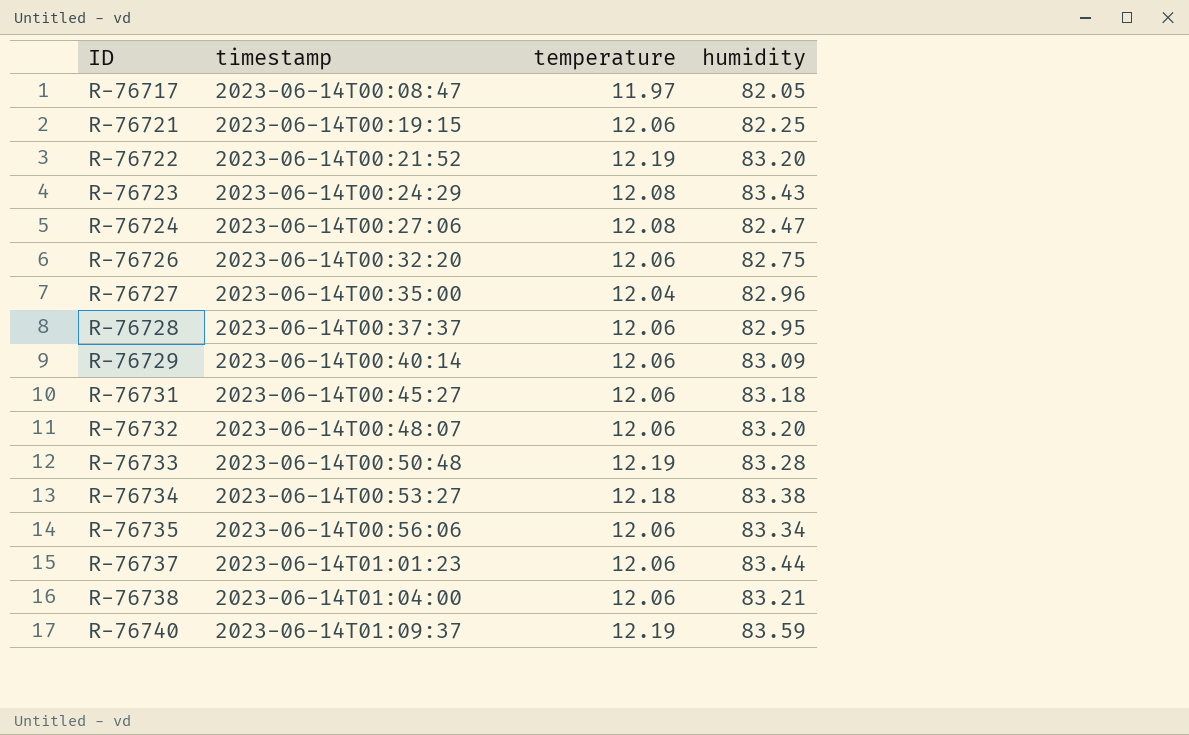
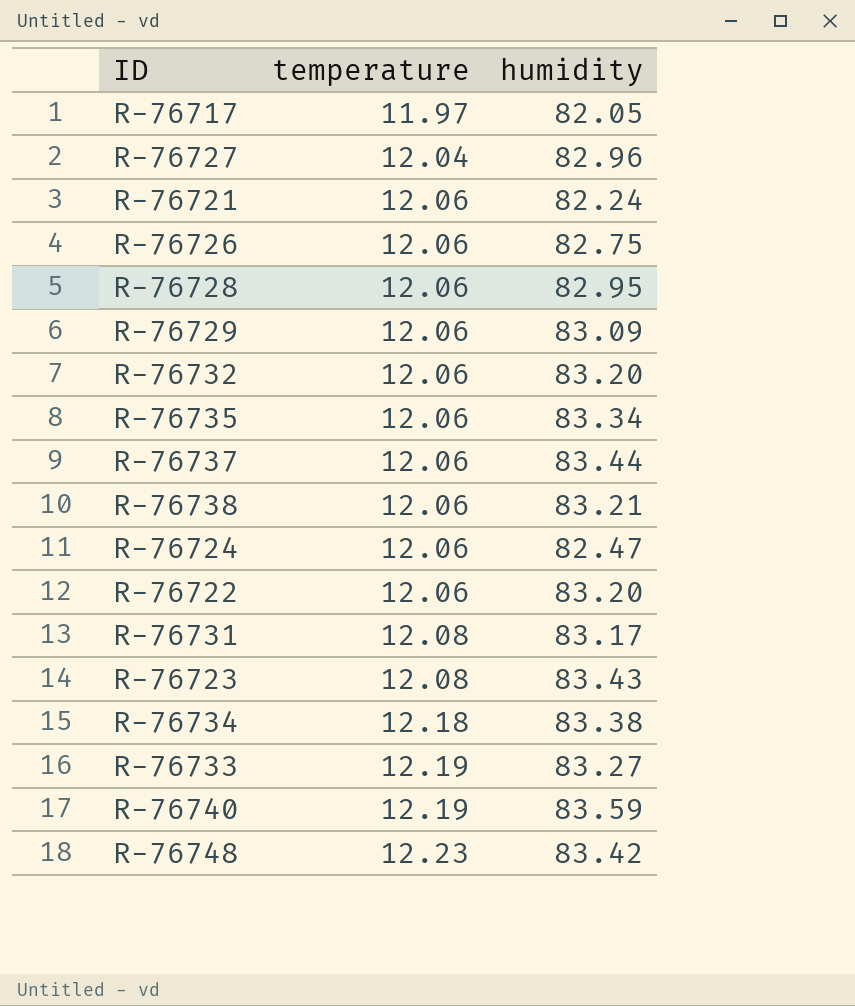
row order: ID ascending -> temperature ascending
column timestamp | position: 2 -> none
R-76721 | humidity: 82.25 -> 82.24
R-76724 | temperature: 12.08 -> 12.06
R-76722 | temperature: 12.19 -> 12.06
R-76731 | temperature: 12.06 -> 12.08
R-76731 | humidity: 83.18 -> 83.17
R-76733 | humidity: 83.28 -> 83.27
row R-76748: none -> 12.23 | 83.42

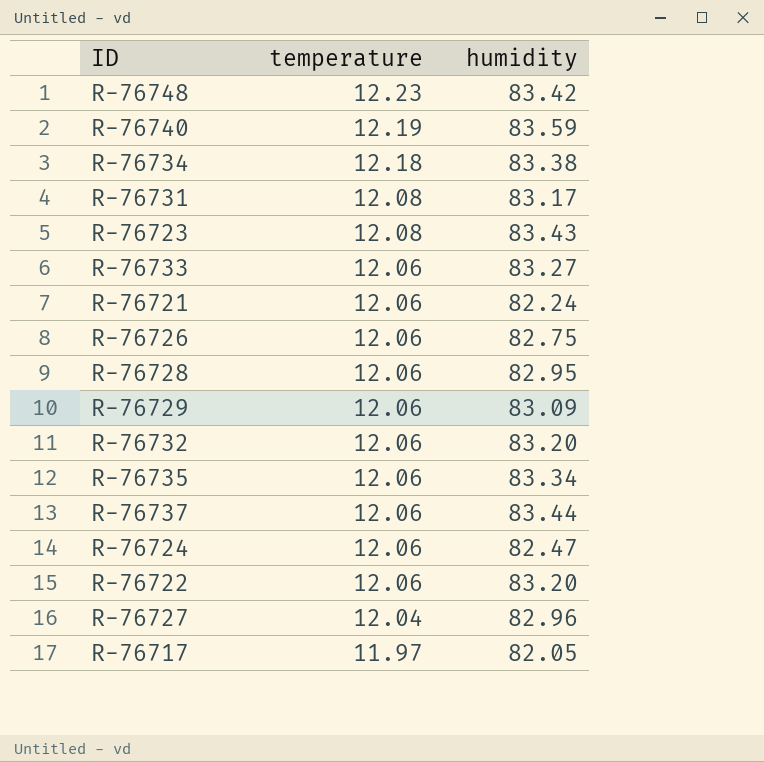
row order: temperature ascending -> temperature descending
row R-76738: 12.06 | 83.21 -> none
R-76733 | temperature: 12.19 -> 12.06

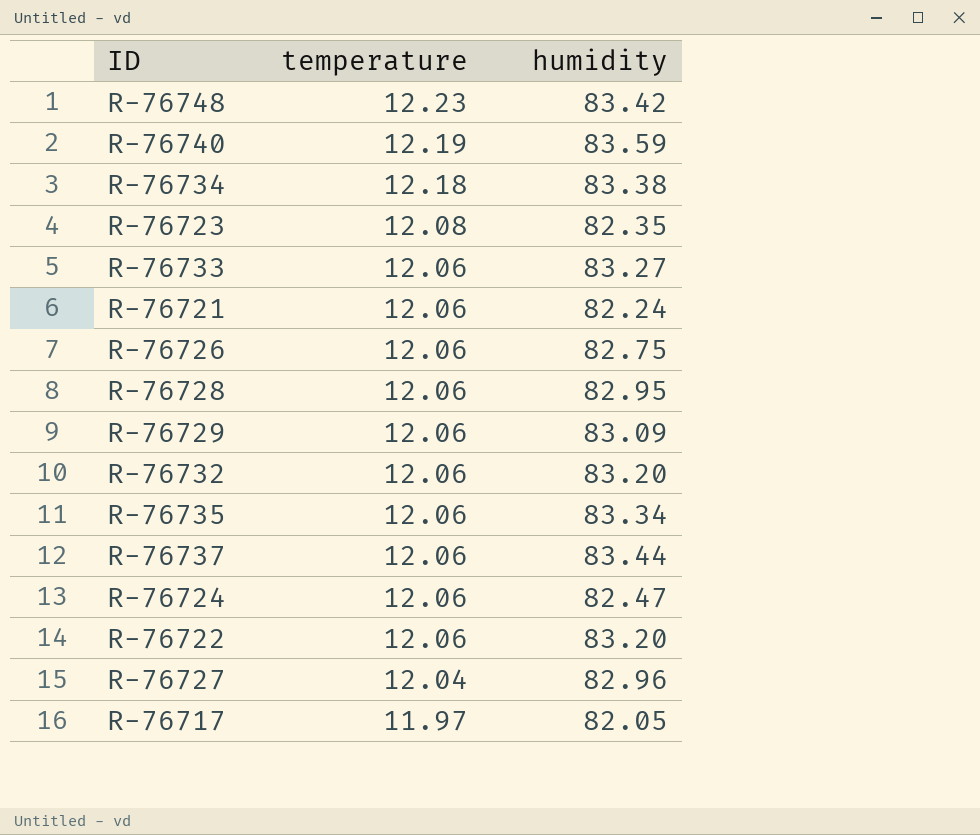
row R-76731: 12.08 | 83.17 -> none
R-76723 | humidity: 83.43 -> 82.35

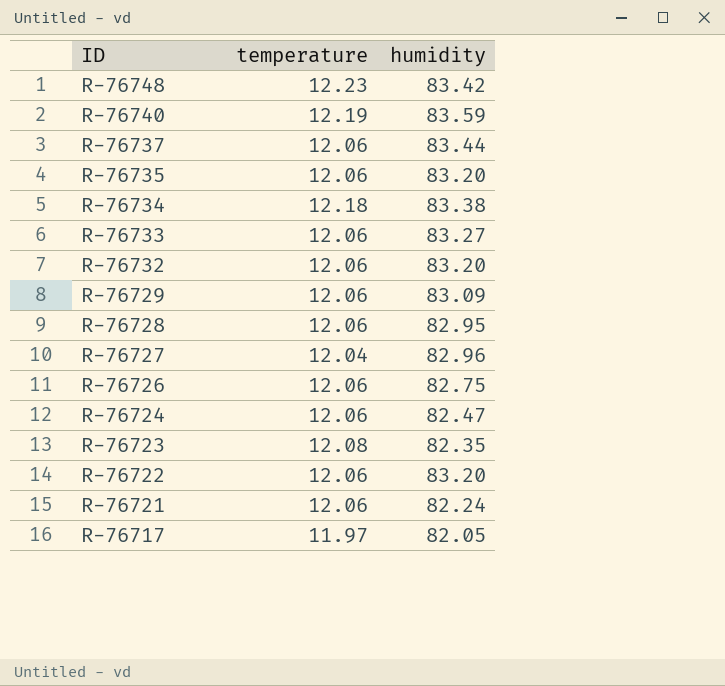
row order: temperature descending -> ID descending
R-76735 | humidity: 83.34 -> 83.20

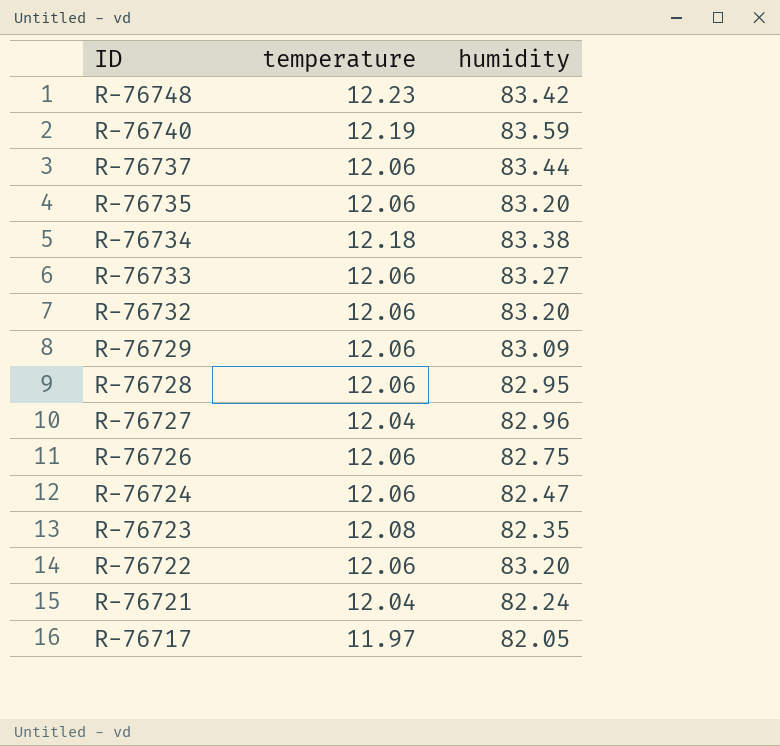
R-76721 | temperature: 12.06 -> 12.04

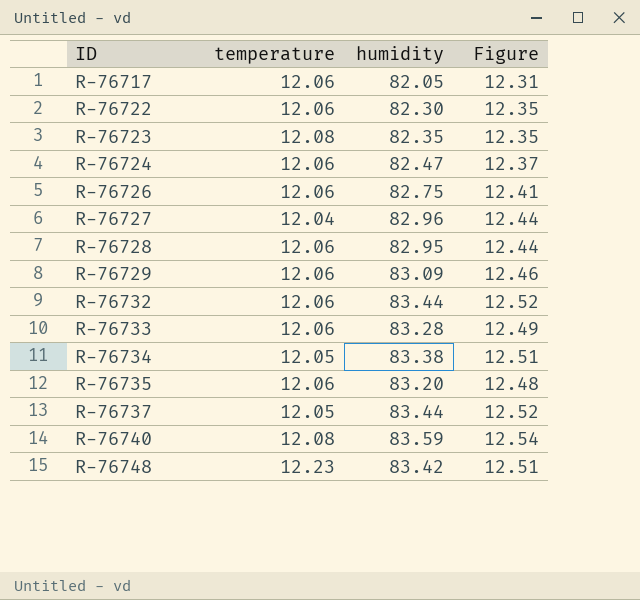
row order: ID descending -> ID ascending
column Figure | formula: none -> [humidity] * 0.15
row R-76721: 12.04 | 82.24 -> none
R-76717 | temperature: 11.97 -> 12.06
R-76722 | humidity: 83.20 -> 82.30
R-76732 | humidity: 83.20 -> 83.44
R-76733 | humidity: 83.27 -> 83.28
R-76734 | temperature: 12.18 -> 12.05
R-76737 | temperature: 12.06 -> 12.05
R-76740 | temperature: 12.19 -> 12.08

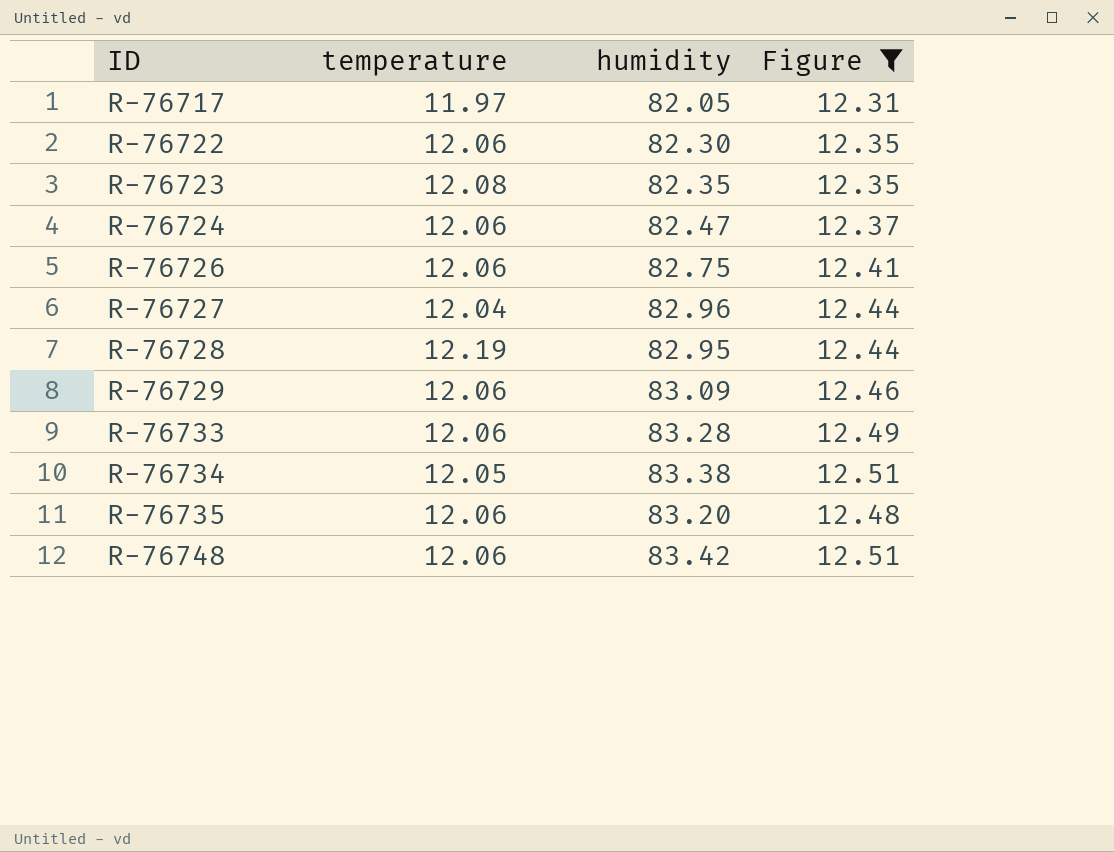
filter: none -> Figure <= 12.51
R-76717 | temperature: 12.06 -> 11.97
R-76728 | temperature: 12.06 -> 12.19
R-76748 | temperature: 12.23 -> 12.06

